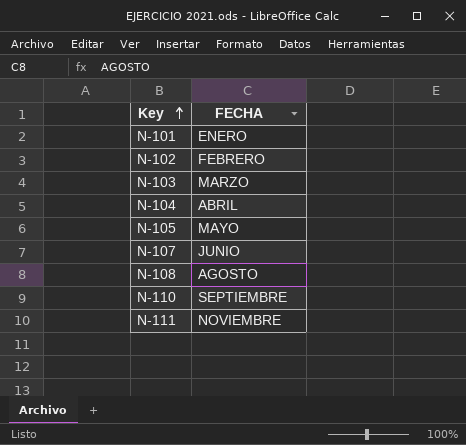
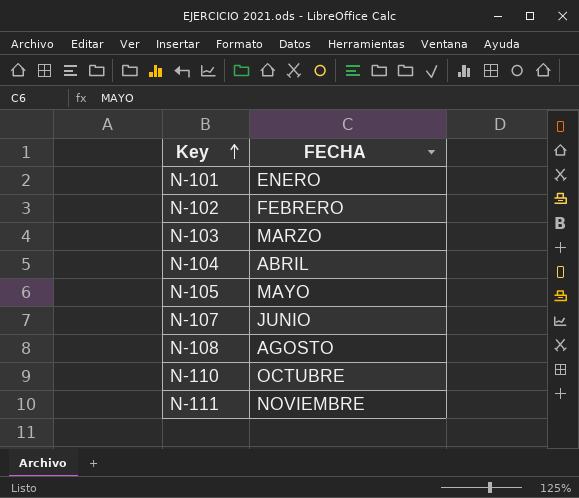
N-110 | FECHA: SEPTIEMBRE -> OCTUBRE

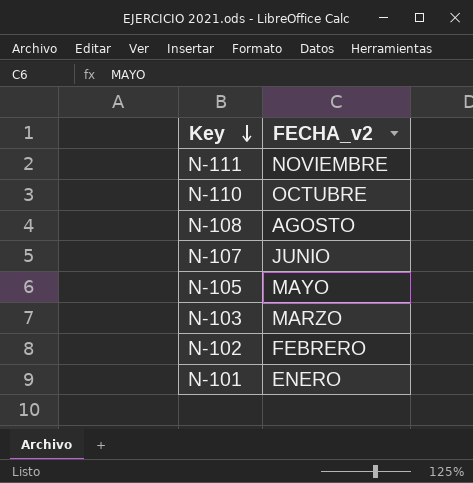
row order: Key ascending -> Key descending
column name: FECHA -> FECHA_v2
row N-104: ABRIL -> none

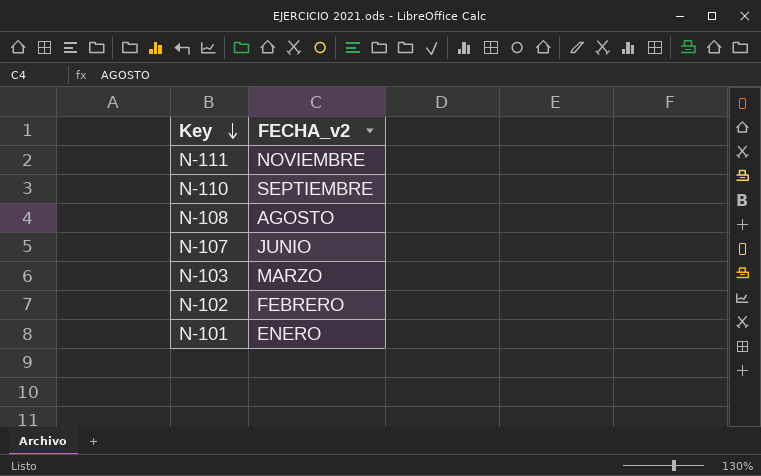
row N-105: MAYO -> none
N-110 | FECHA_v2: OCTUBRE -> SEPTIEMBRE

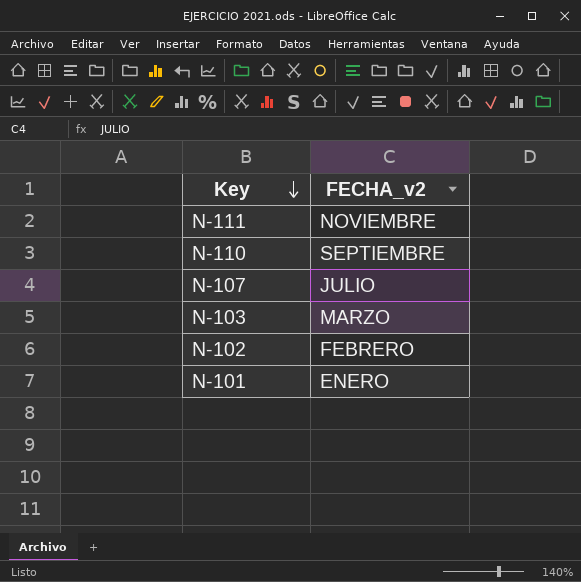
row N-108: AGOSTO -> none
N-107 | FECHA_v2: JUNIO -> JULIO

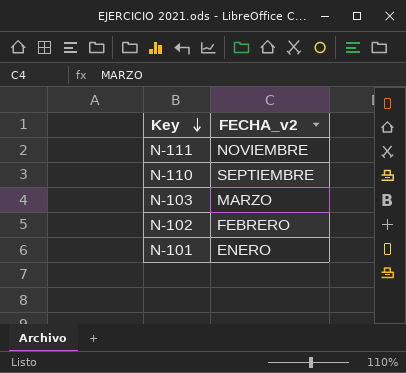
row N-107: JULIO -> none

